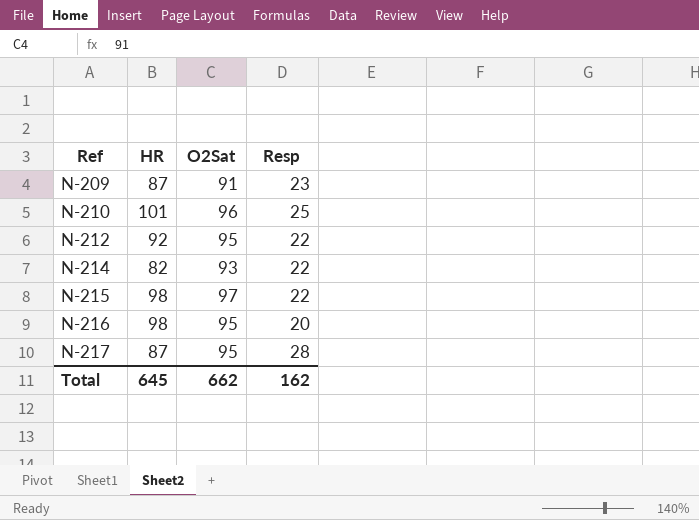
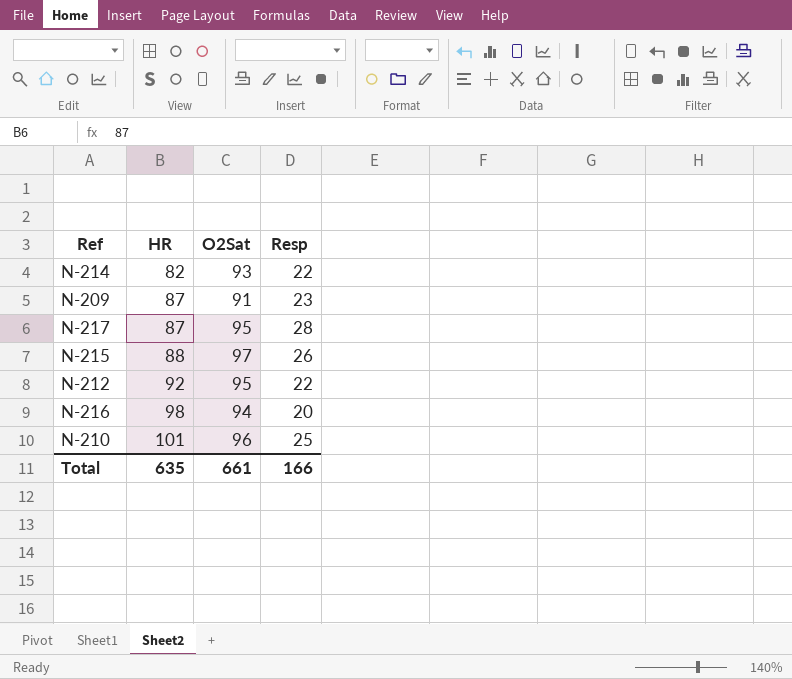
row order: Ref ascending -> HR ascending
N-215 | HR: 98 -> 88
N-215 | Resp: 22 -> 26
N-216 | O2Sat: 95 -> 94
Total | HR: 645 -> 635
Total | O2Sat: 662 -> 661
Total | Resp: 162 -> 166

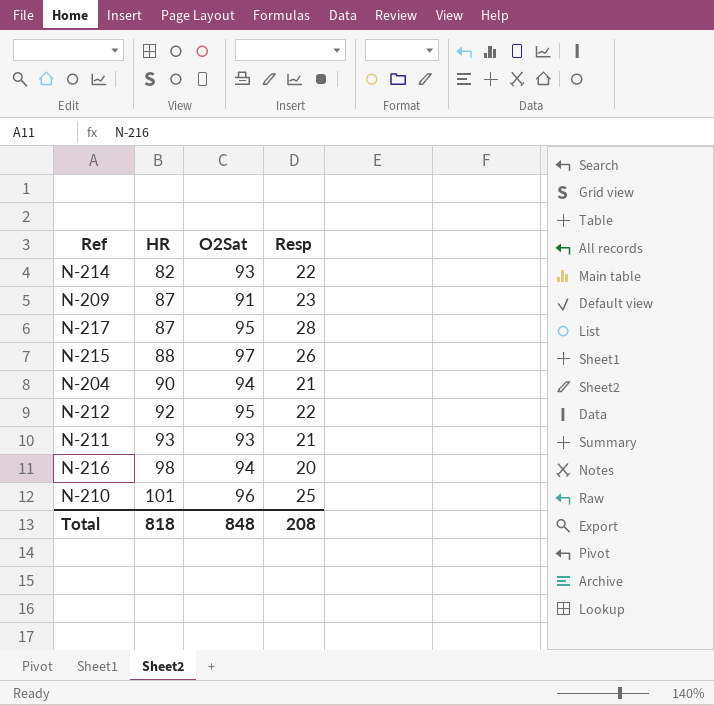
row N-204: none -> 90 | 94 | 21
row N-211: none -> 93 | 93 | 21
Total | HR: 635 -> 818
Total | O2Sat: 661 -> 848
Total | Resp: 166 -> 208

